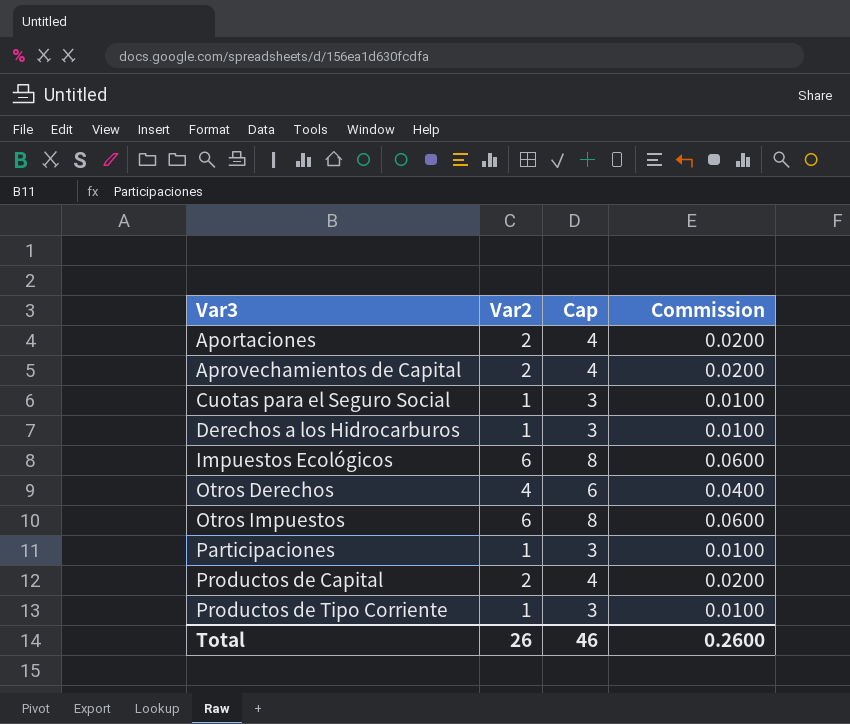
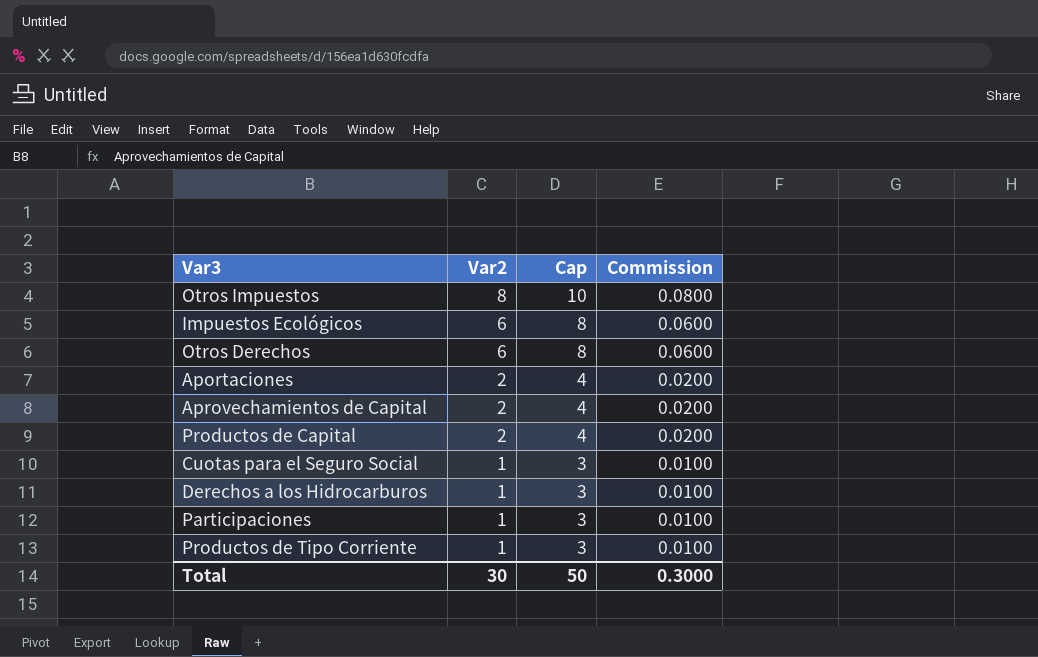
row order: Var3 ascending -> Var2 descending
Otros Impuestos | Var2: 6 -> 8
Otros Impuestos | Cap: 8 -> 10
Otros Impuestos | Commission: 0.0600 -> 0.0800
Otros Derechos | Var2: 4 -> 6
Otros Derechos | Cap: 6 -> 8
Otros Derechos | Commission: 0.0400 -> 0.0600
Total | Var2: 26 -> 30
Total | Cap: 46 -> 50
Total | Commission: 0.2600 -> 0.3000

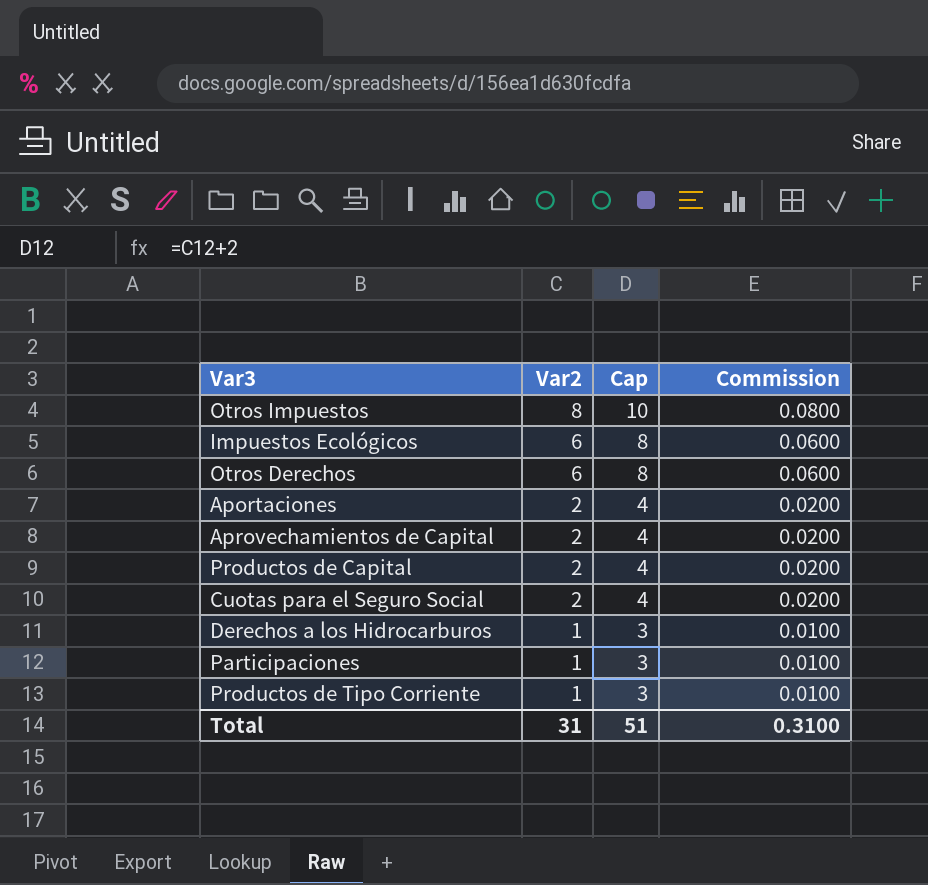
Cuotas para el Seguro Social | Var2: 1 -> 2
Cuotas para el Seguro Social | Cap: 3 -> 4
Cuotas para el Seguro Social | Commission: 0.0100 -> 0.0200
Total | Var2: 30 -> 31
Total | Cap: 50 -> 51
Total | Commission: 0.3000 -> 0.3100

